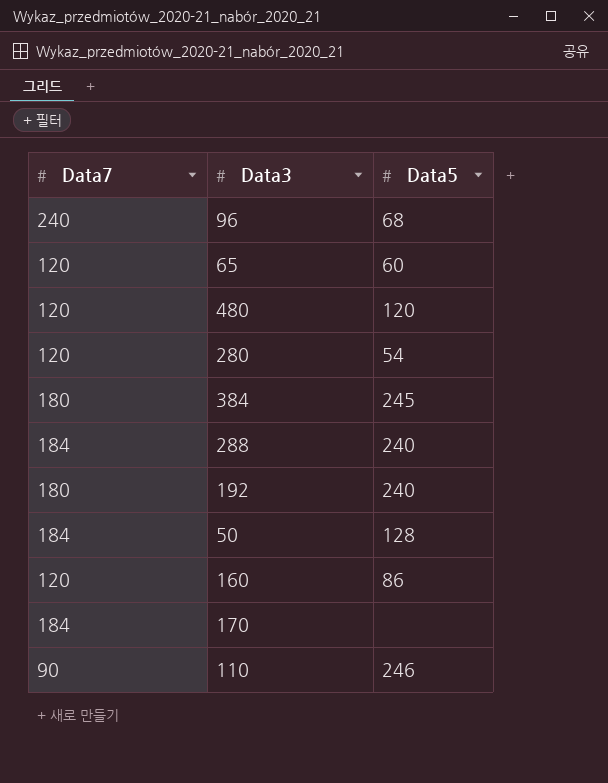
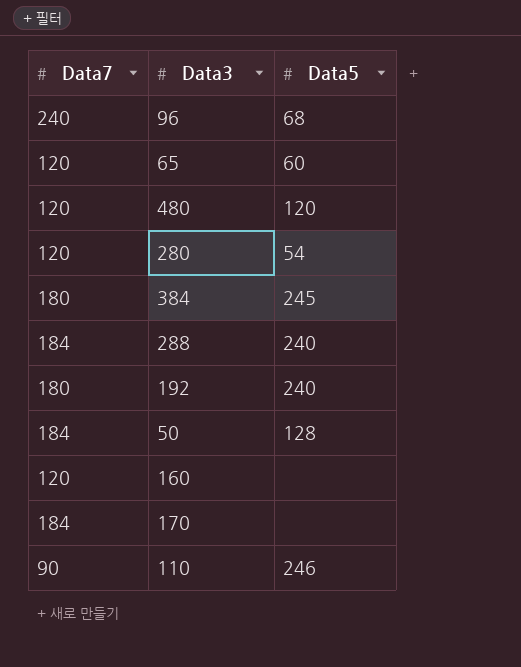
160 | Data5: 86 -> none

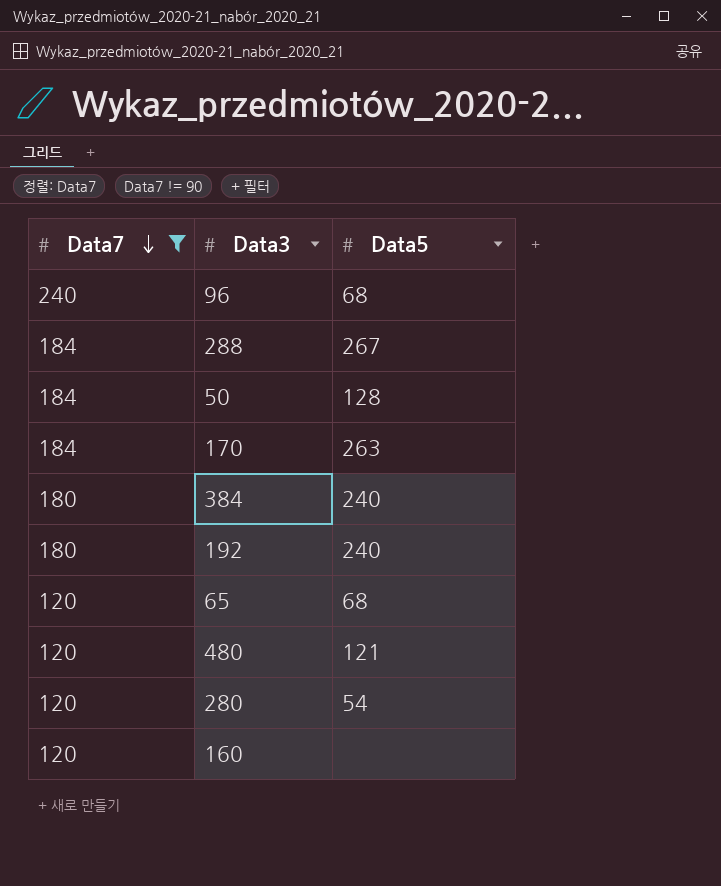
filter: none -> Data7 != 90
row order: none -> Data7 descending
288 | Data5: 240 -> 267
170 | Data5: none -> 263
384 | Data5: 245 -> 240
65 | Data5: 60 -> 68
480 | Data5: 120 -> 121

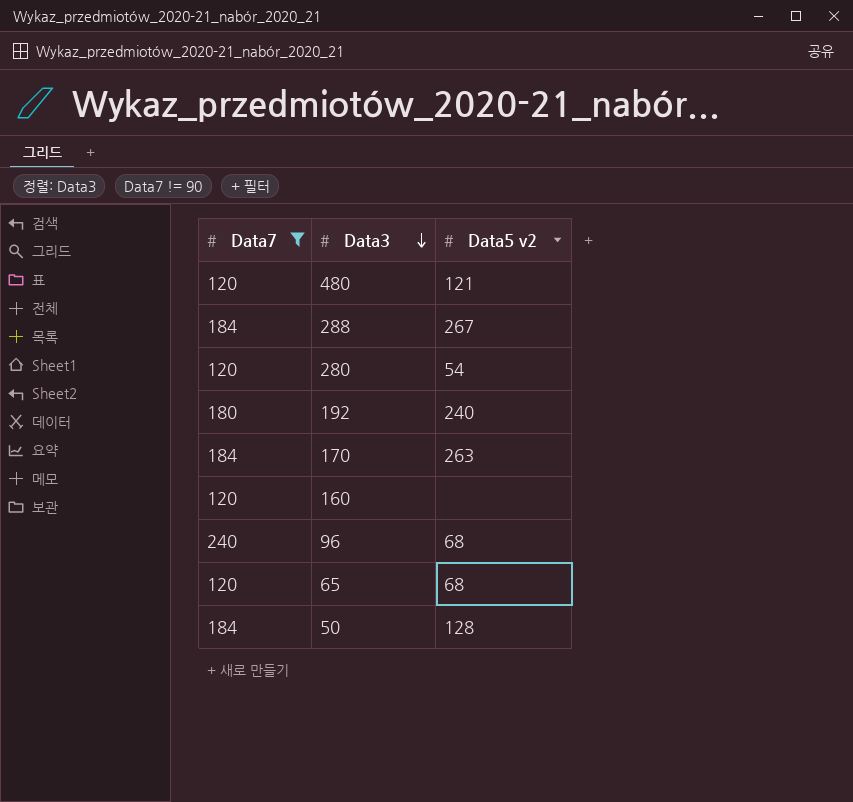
row order: Data7 descending -> Data3 descending
column name: Data5 -> Data5 v2
row 384: 180 | 240 -> none

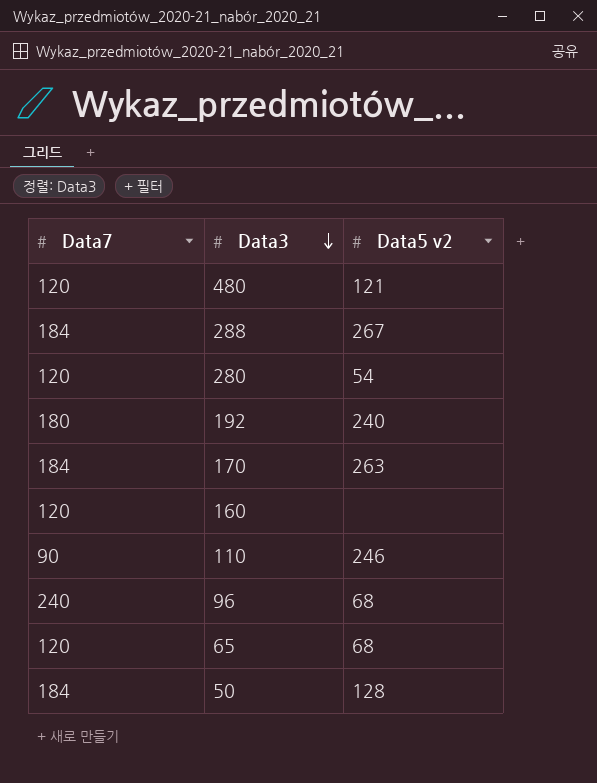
filter: Data7 != 90 -> none

